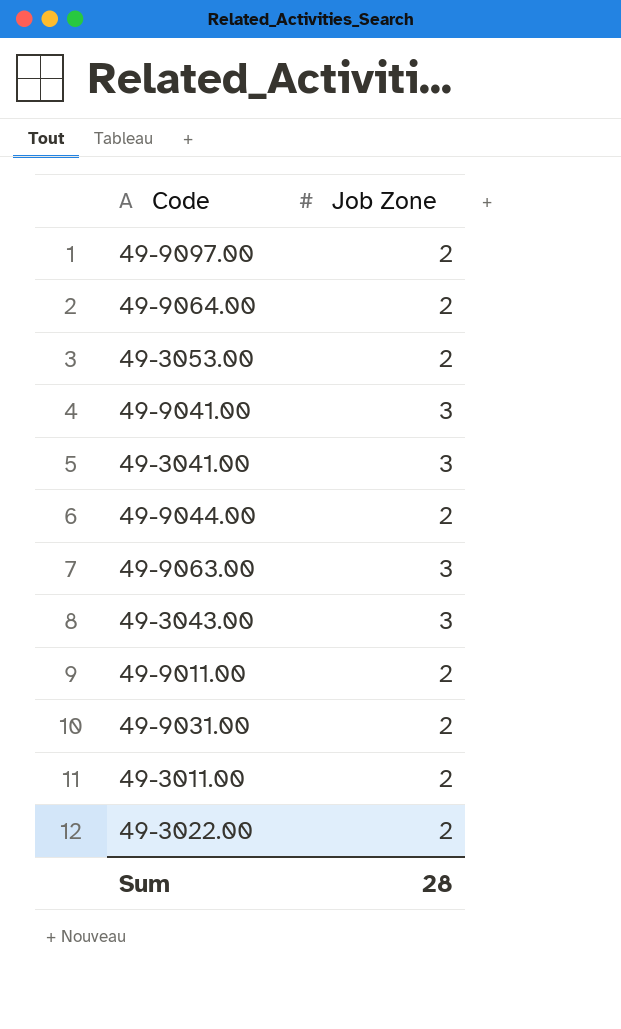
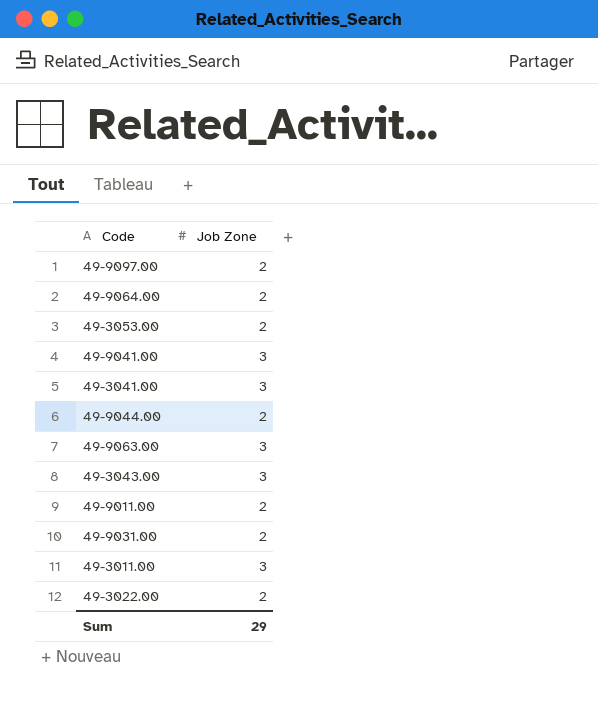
49-3011.00 | Job Zone: 2 -> 3
Sum | Job Zone: 28 -> 29

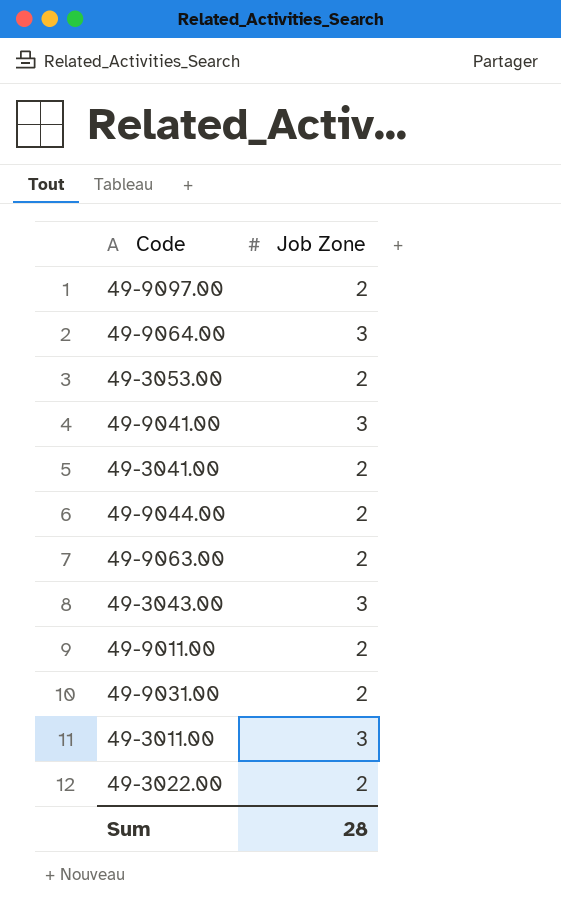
49-9064.00 | Job Zone: 2 -> 3
49-3041.00 | Job Zone: 3 -> 2
49-9063.00 | Job Zone: 3 -> 2
Sum | Job Zone: 29 -> 28

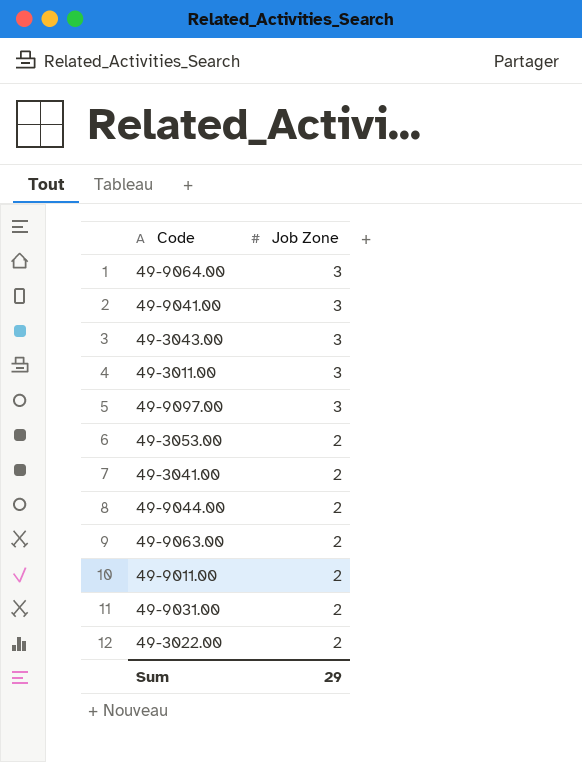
row order: none -> Job Zone descending
49-9097.00 | Job Zone: 2 -> 3
Sum | Job Zone: 28 -> 29

